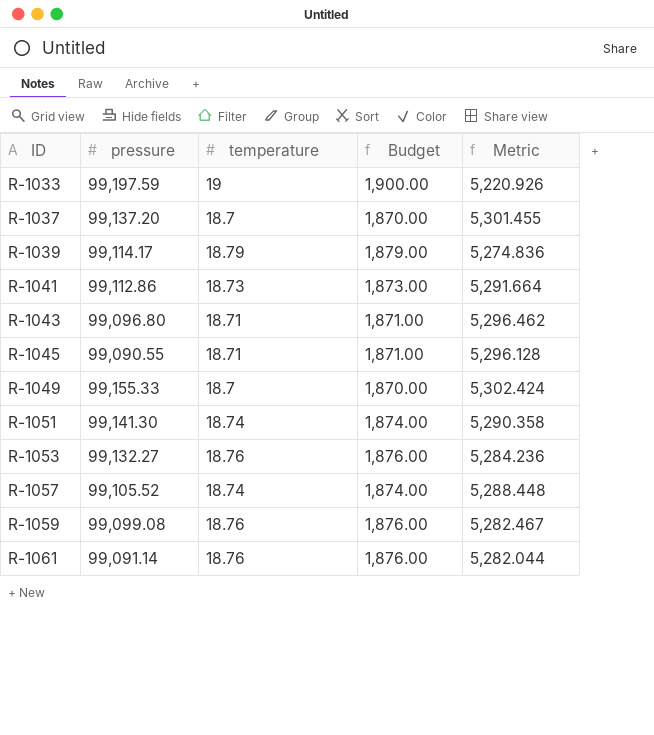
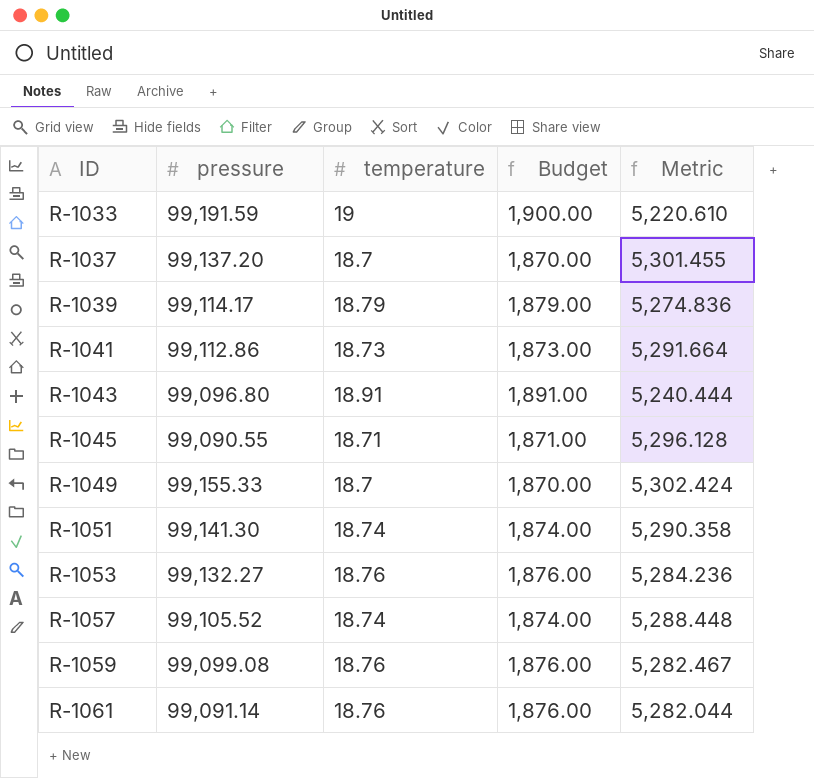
R-1033 | pressure: 99,197.59 -> 99,191.59
R-1033 | Metric: 5,220.926 -> 5,220.610
R-1043 | temperature: 18.71 -> 18.91
R-1043 | Budget: 1,871.00 -> 1,891.00
R-1043 | Metric: 5,296.462 -> 5,240.444

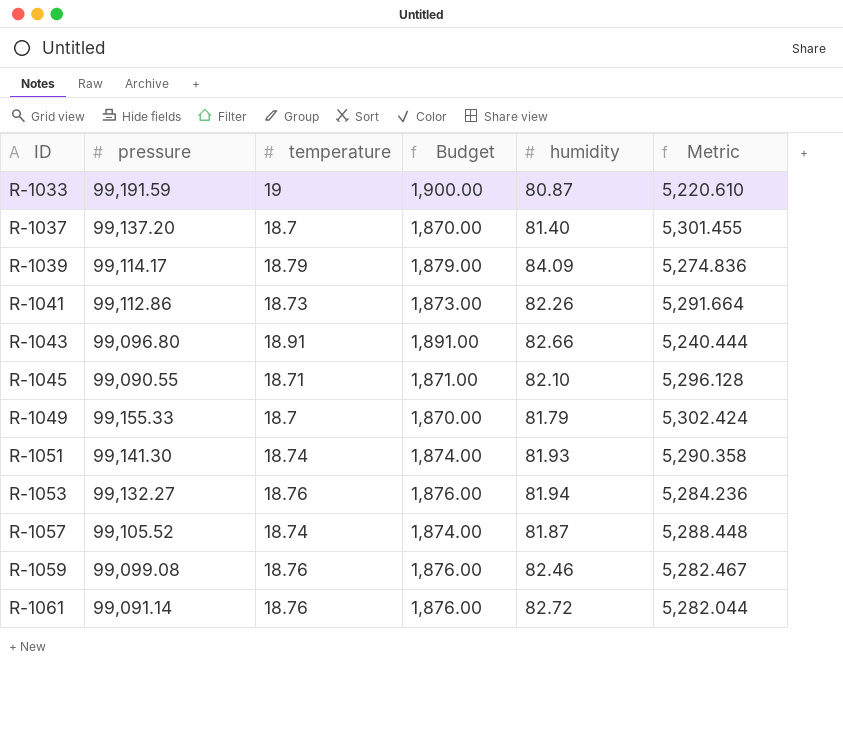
column humidity | position: none -> 5

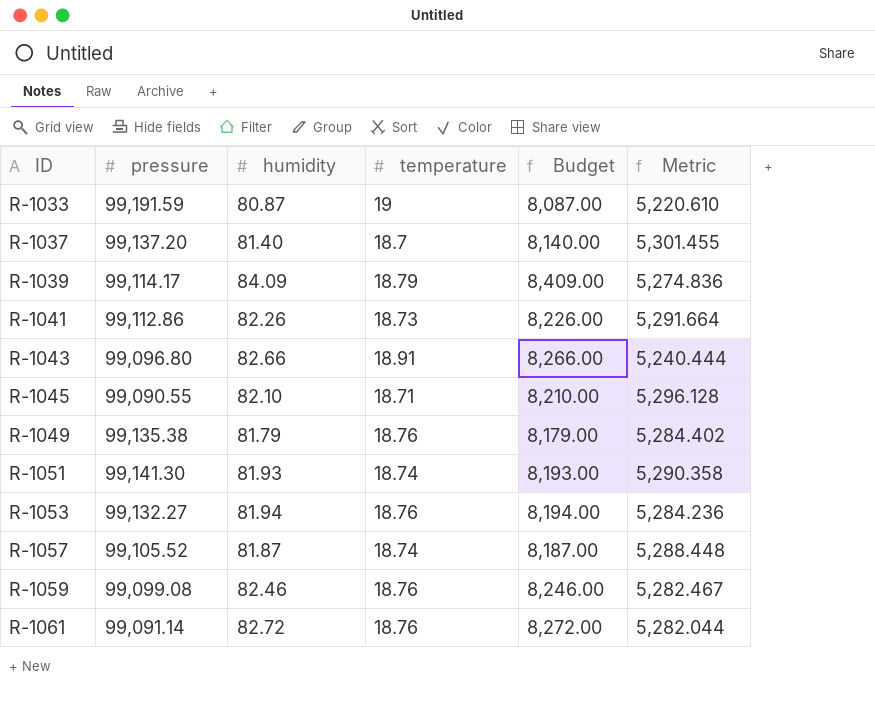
column humidity | position: 5 -> 3
column Budget | formula: [temperature] * 100 -> [humidity] * 100
R-1049 | pressure: 99,155.33 -> 99,135.38
R-1049 | temperature: 18.7 -> 18.76
R-1049 | Metric: 5,302.424 -> 5,284.402

